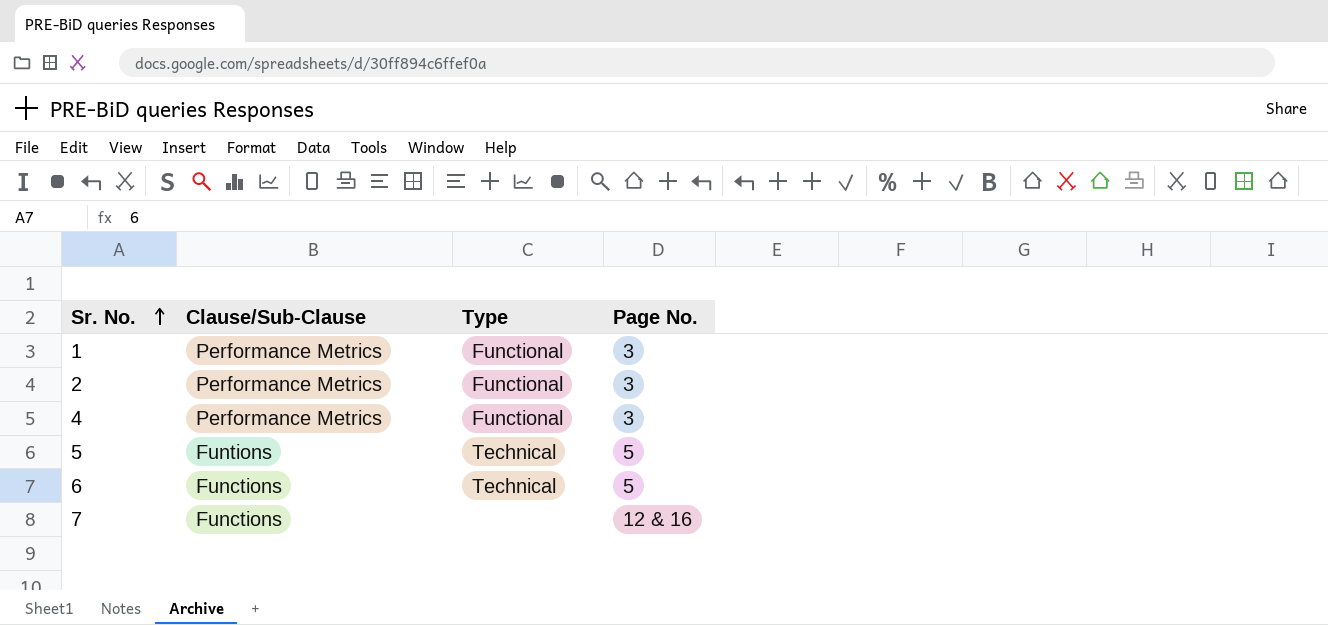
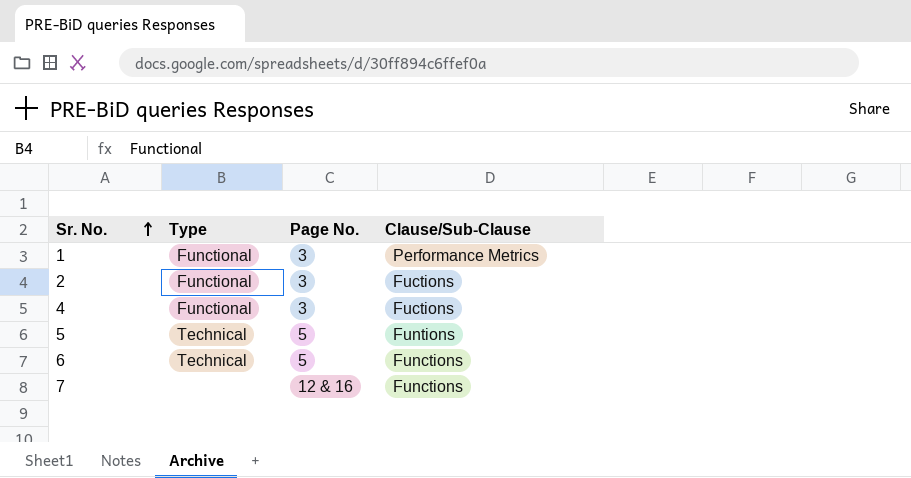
column Clause/Sub-Clause | position: 2 -> 4
2 | Clause/Sub-Clause: Performance Metrics -> Fuctions
4 | Clause/Sub-Clause: Performance Metrics -> Fuctions

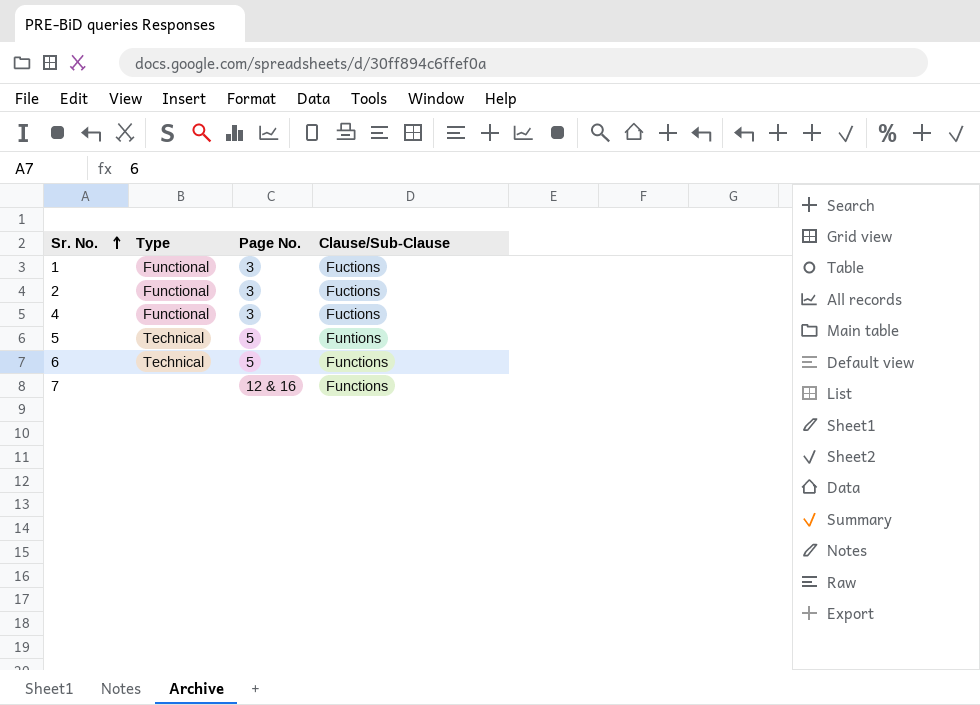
1 | Clause/Sub-Clause: Performance Metrics -> Fuctions

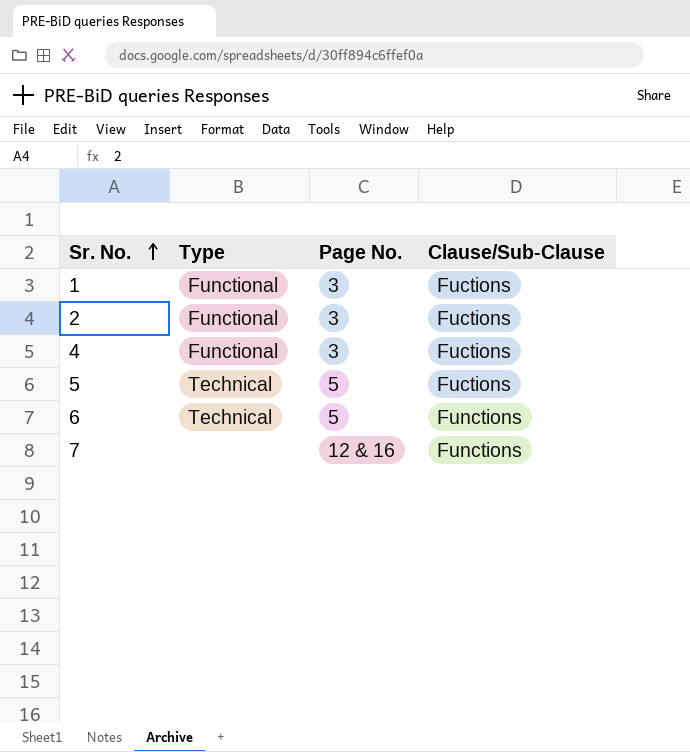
5 | Clause/Sub-Clause: Funtions -> Fuctions

